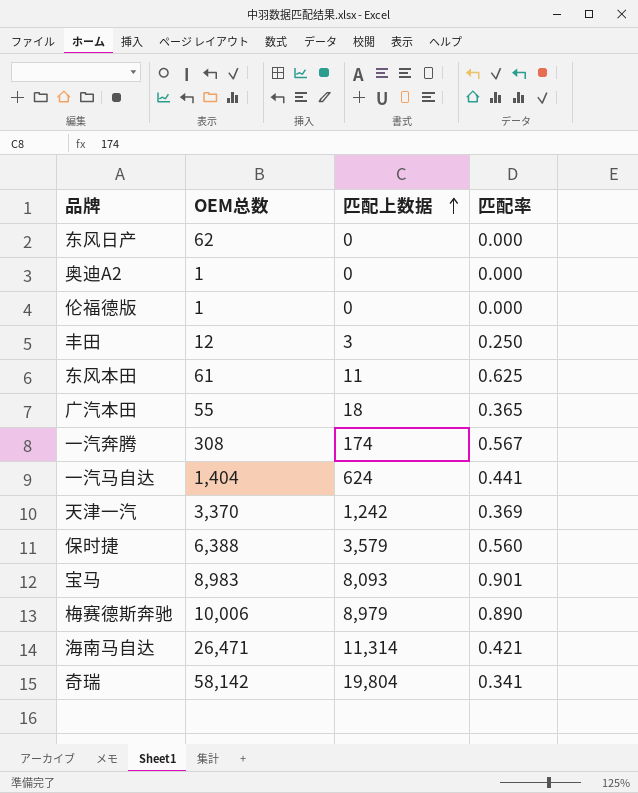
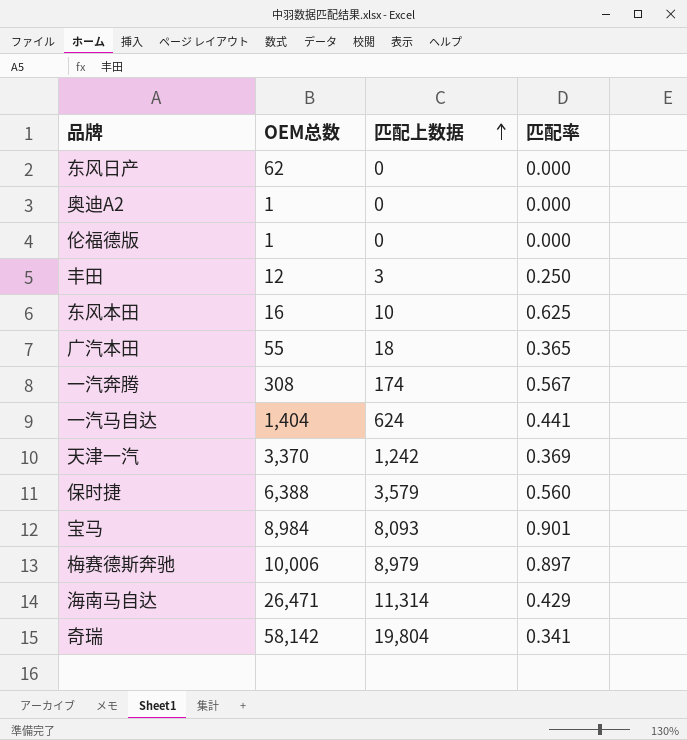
东风本田 | OEM总数: 61 -> 16
东风本田 | 匹配上数据: 11 -> 10
宝马 | OEM总数: 8,983 -> 8,984
梅赛德斯奔驰 | 匹配率: 0.890 -> 0.897
海南马自达 | 匹配率: 0.421 -> 0.429

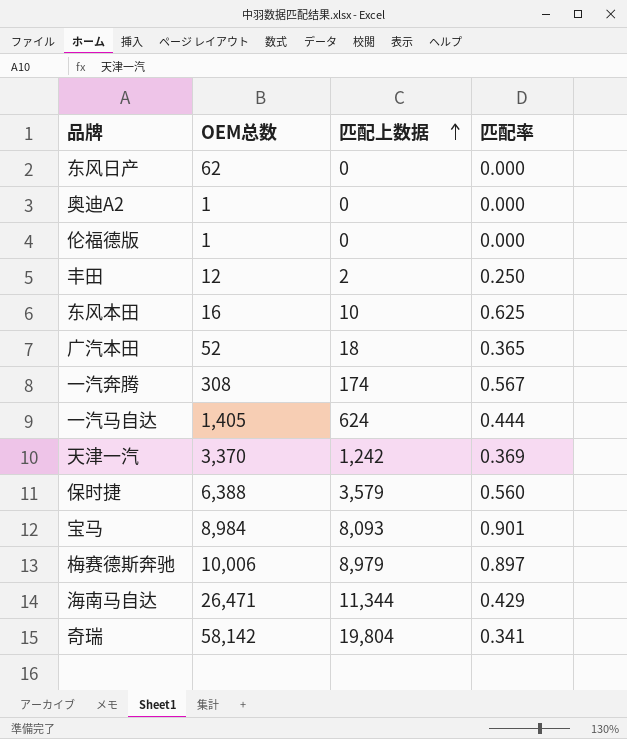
丰田 | 匹配上数据: 3 -> 2
广汽本田 | OEM总数: 55 -> 52
一汽马自达 | OEM总数: 1,404 -> 1,405
一汽马自达 | 匹配率: 0.441 -> 0.444
海南马自达 | 匹配上数据: 11,314 -> 11,344

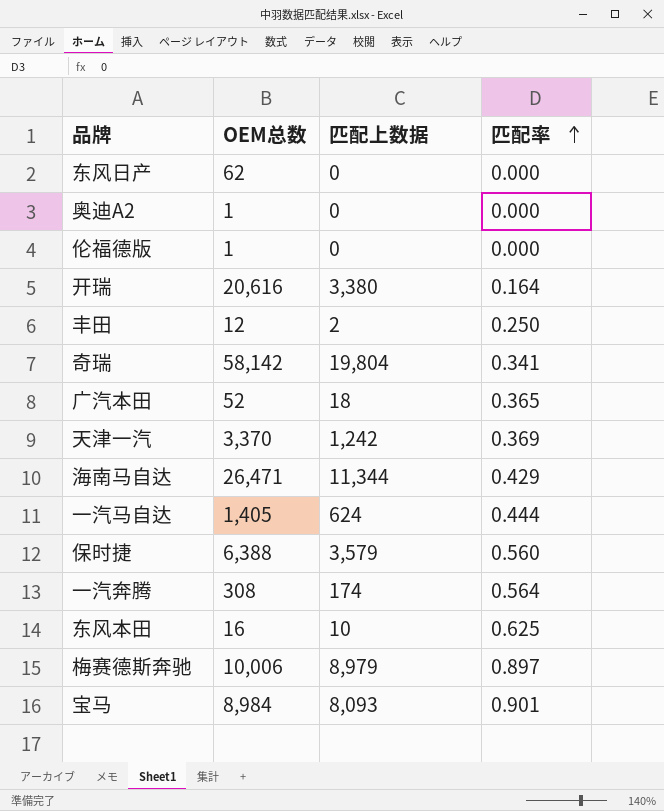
row order: 匹配上数据 ascending -> 匹配率 ascending
row 开瑞: none -> 20,616 | 3,380 | 0.164
一汽奔腾 | 匹配率: 0.567 -> 0.564

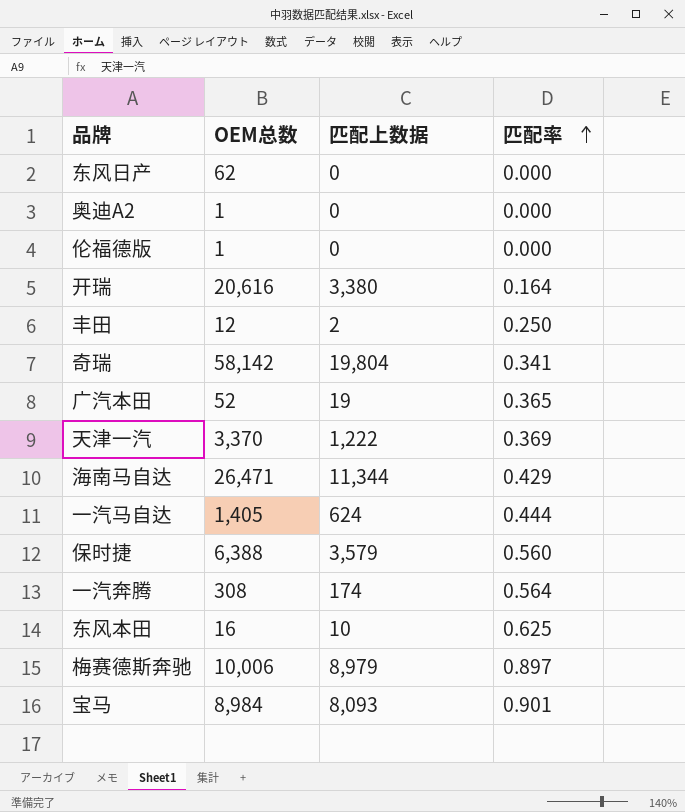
广汽本田 | 匹配上数据: 18 -> 19
天津一汽 | 匹配上数据: 1,242 -> 1,222

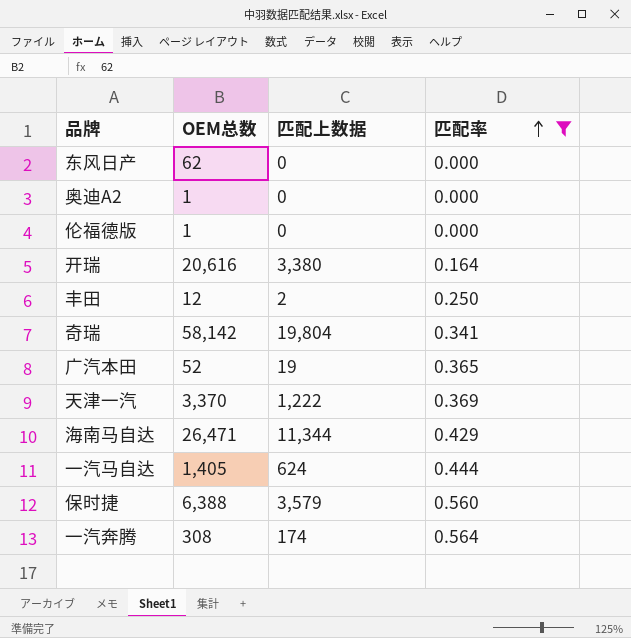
filter: none -> 匹配率 <= 0.564

